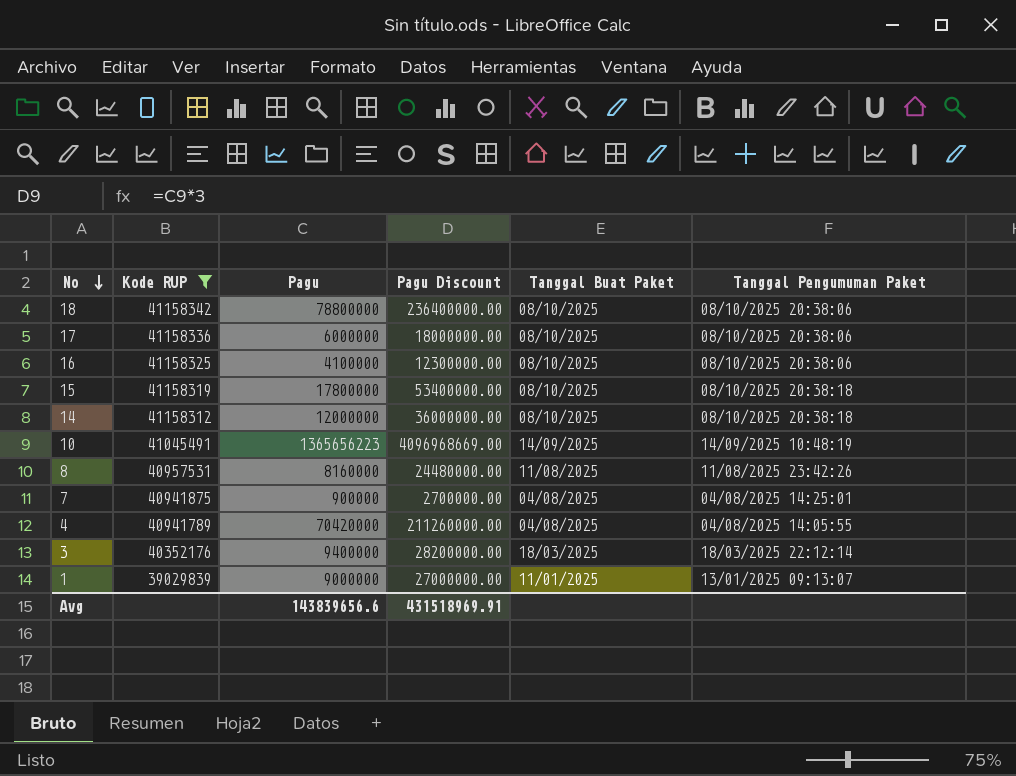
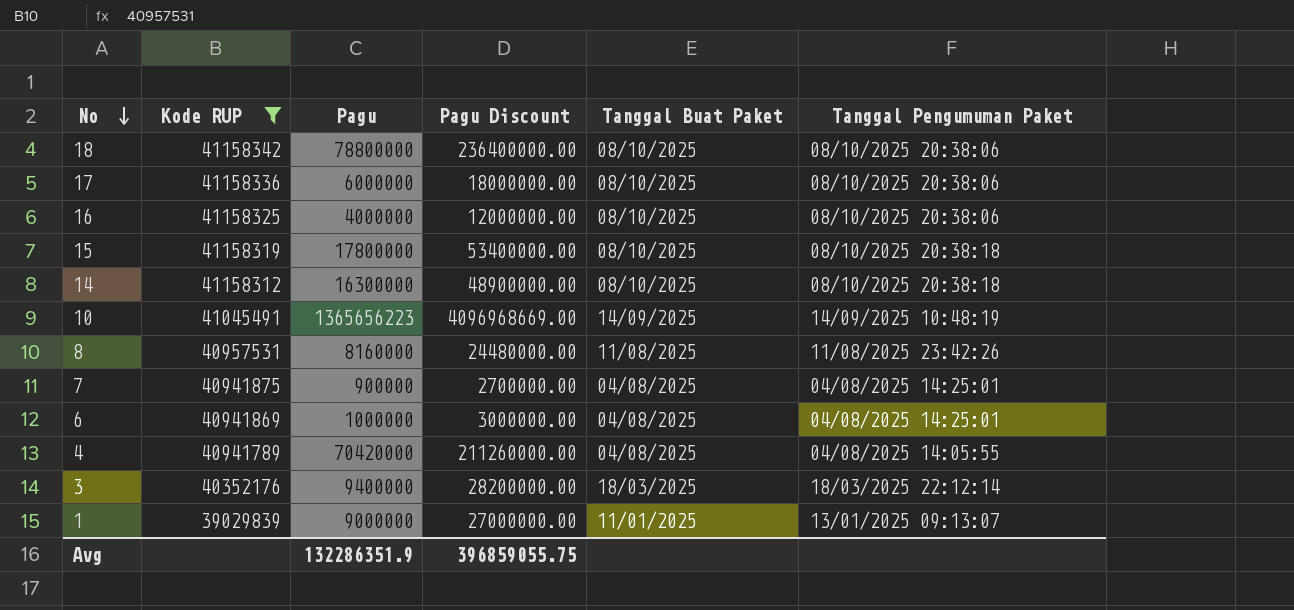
16 | Pagu: 4100000 -> 4000000
16 | Pagu Discount: 12300000.00 -> 12000000.00
14 | Pagu: 12000000 -> 16300000
14 | Pagu Discount: 36000000.00 -> 48900000.00
row 6: none -> 40941869 | 1000000 | 3000000.00 | 04/08/2025 | 04/08/2025 14:25:01
Avg | Pagu: 143839656.6 -> 132286351.9
Avg | Pagu Discount: 431518969.91 -> 396859055.75

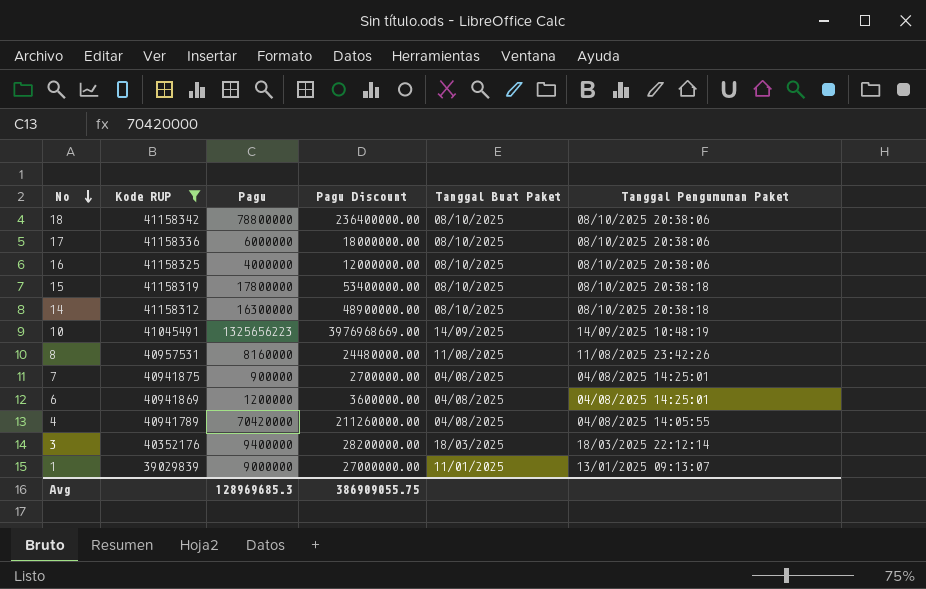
10 | Pagu: 1365656223 -> 1325656223
10 | Pagu Discount: 4096968669.00 -> 3976968669.00
6 | Pagu: 1000000 -> 1200000
6 | Pagu Discount: 3000000.00 -> 3600000.00
Avg | Pagu: 132286351.9 -> 128969685.3
Avg | Pagu Discount: 396859055.75 -> 386909055.75

